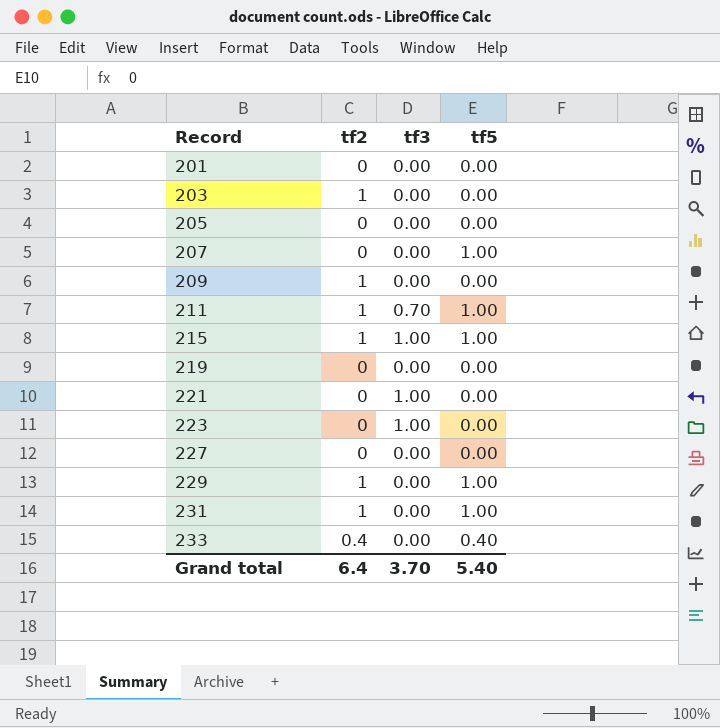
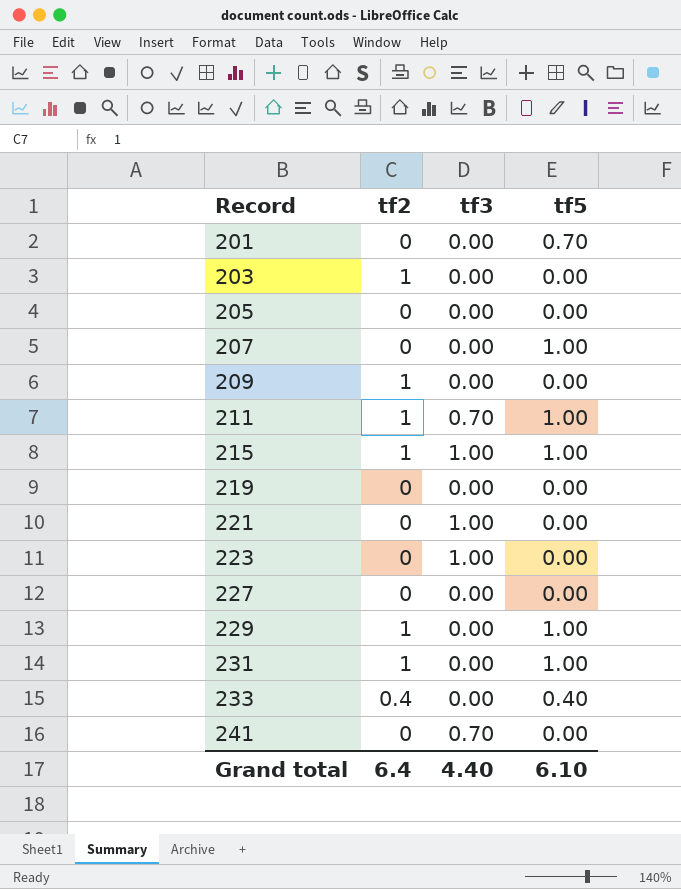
201 | tf5: 0.00 -> 0.70
row 241: none -> 0 | 0.70 | 0.00
Grand total | tf3: 3.70 -> 4.40
Grand total | tf5: 5.40 -> 6.10

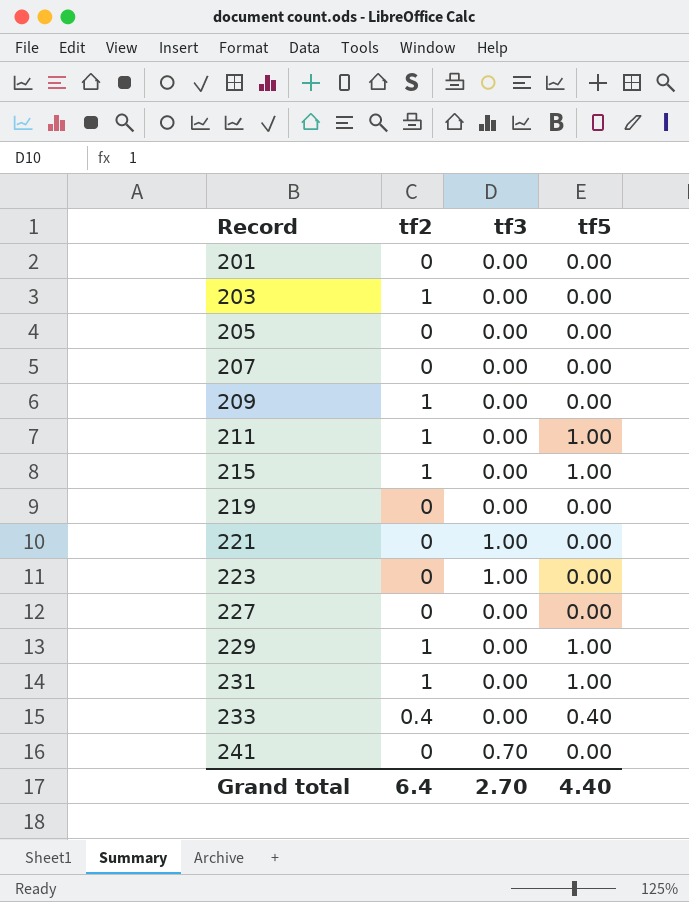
201 | tf5: 0.70 -> 0.00
207 | tf5: 1.00 -> 0.00
211 | tf3: 0.70 -> 0.00
215 | tf3: 1.00 -> 0.00
Grand total | tf3: 4.40 -> 2.70
Grand total | tf5: 6.10 -> 4.40

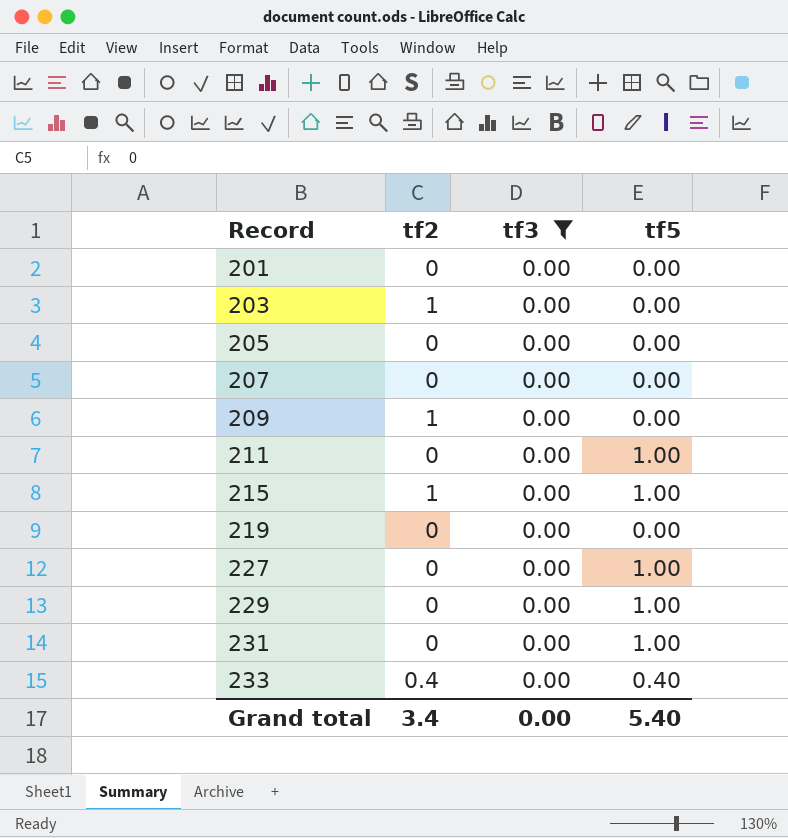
filter: none -> tf3 = 0.00
211 | tf2: 1 -> 0
227 | tf5: 0.00 -> 1.00
229 | tf2: 1 -> 0
231 | tf2: 1 -> 0
Grand total | tf2: 6.4 -> 3.4
Grand total | tf3: 2.70 -> 0.00
Grand total | tf5: 4.40 -> 5.40

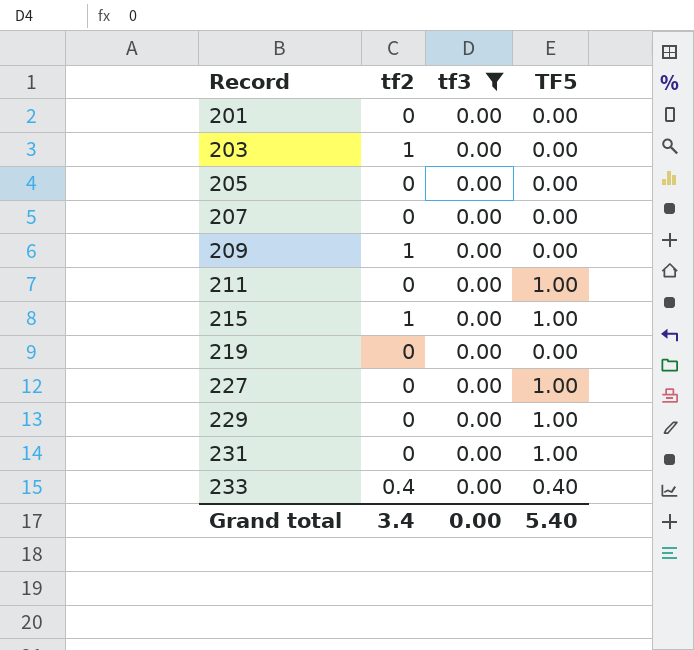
column name: tf5 -> TF5

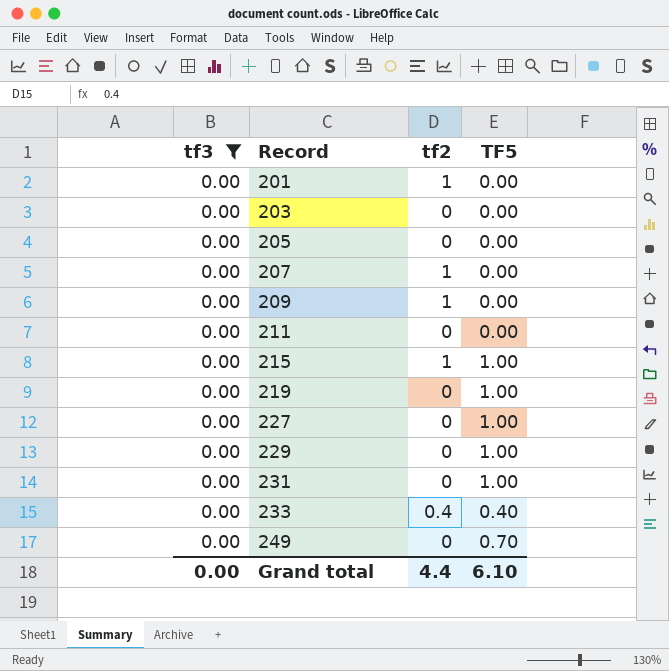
column tf3 | position: 3 -> 1
201 | tf2: 0 -> 1
203 | tf2: 1 -> 0
207 | tf2: 0 -> 1
211 | TF5: 1.00 -> 0.00
219 | TF5: 0.00 -> 1.00
row 249: none -> 0.00 | 0 | 0.70
Grand total | tf2: 3.4 -> 4.4
Grand total | TF5: 5.40 -> 6.10

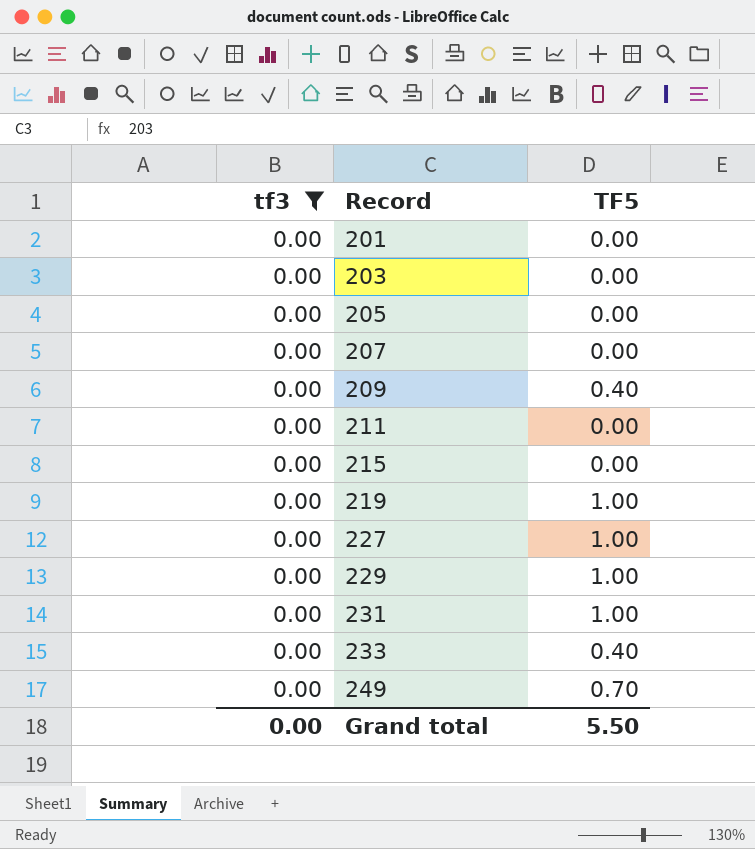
column tf2 | position: 3 -> none
209 | TF5: 0.00 -> 0.40
215 | TF5: 1.00 -> 0.00
Grand total | TF5: 6.10 -> 5.50

